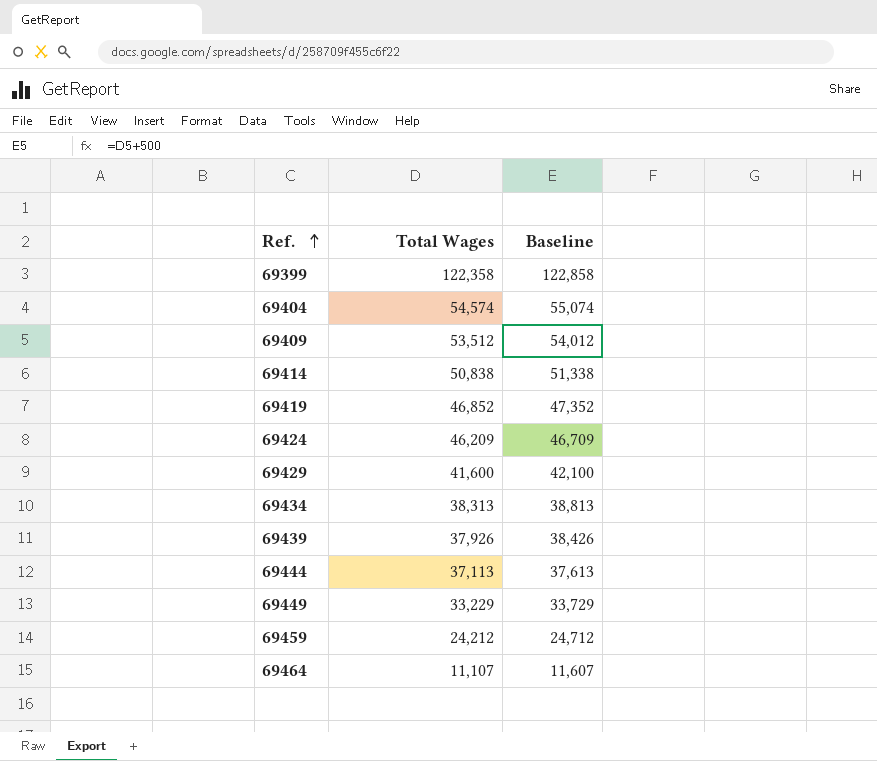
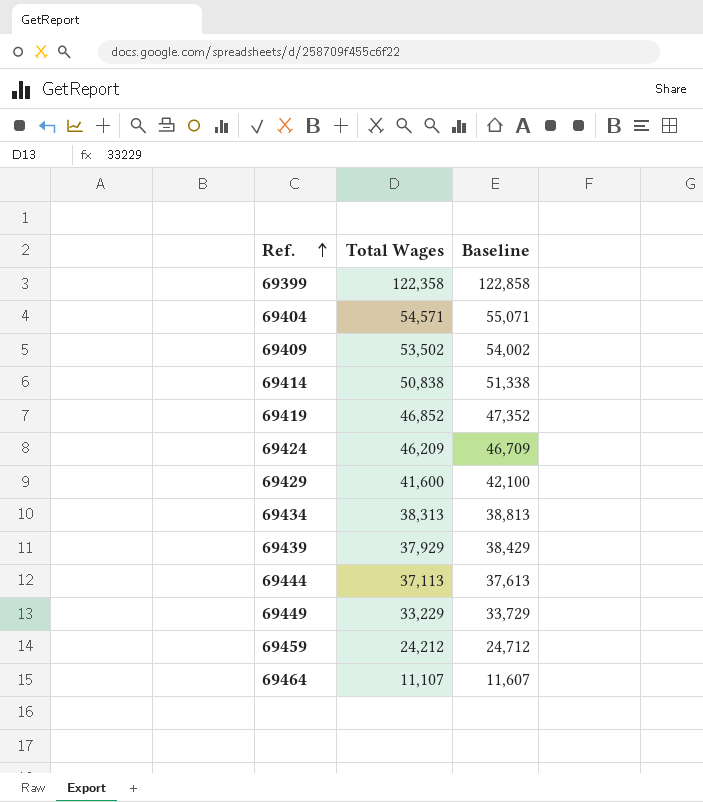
69404 | Total Wages: 54,574 -> 54,571
69404 | Baseline: 55,074 -> 55,071
69409 | Total Wages: 53,512 -> 53,502
69409 | Baseline: 54,012 -> 54,002
69439 | Total Wages: 37,926 -> 37,929
69439 | Baseline: 38,426 -> 38,429

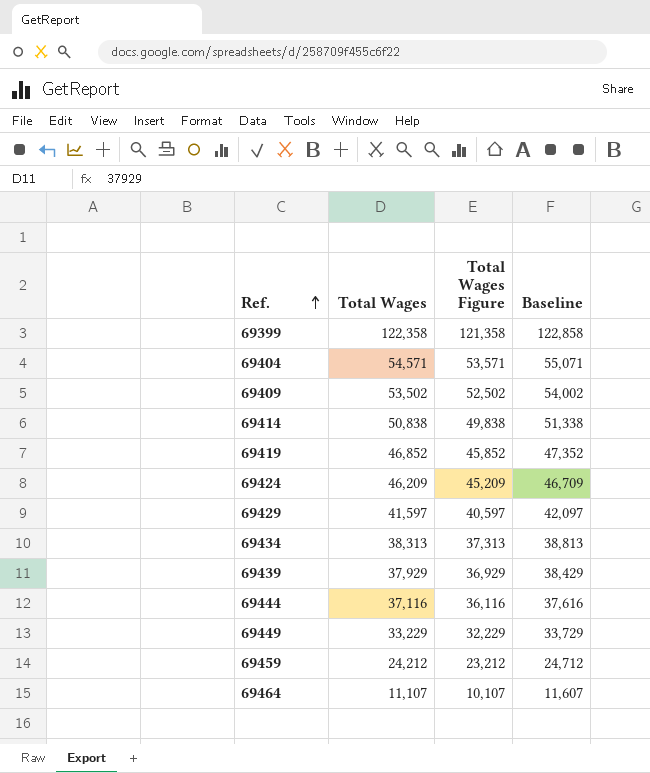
column Total Wages Figure | formula: none -> [Total Wages] - 1000
69429 | Total Wages: 41,600 -> 41,597
69429 | Baseline: 42,100 -> 42,097
69444 | Total Wages: 37,113 -> 37,116
69444 | Baseline: 37,613 -> 37,616

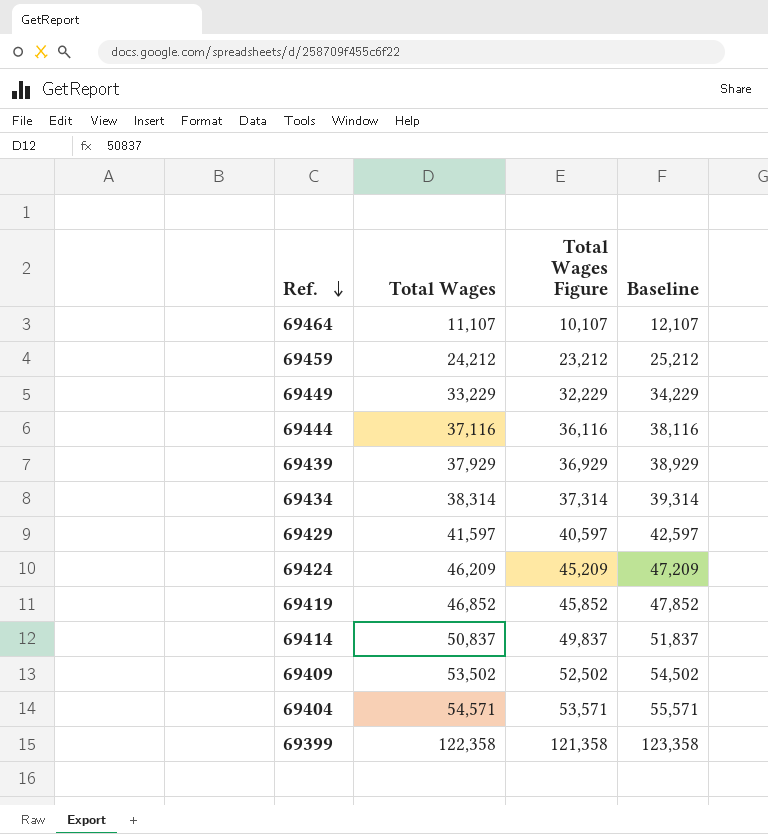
row order: Ref. ascending -> Ref. descending
column Baseline | formula: [Total Wages] + 500 -> [Total Wages] + 1000
69434 | Total Wages: 38,313 -> 38,314
69434 | Total Wages Figure: 37,313 -> 37,314
69414 | Total Wages: 50,838 -> 50,837
69414 | Total Wages Figure: 49,838 -> 49,837

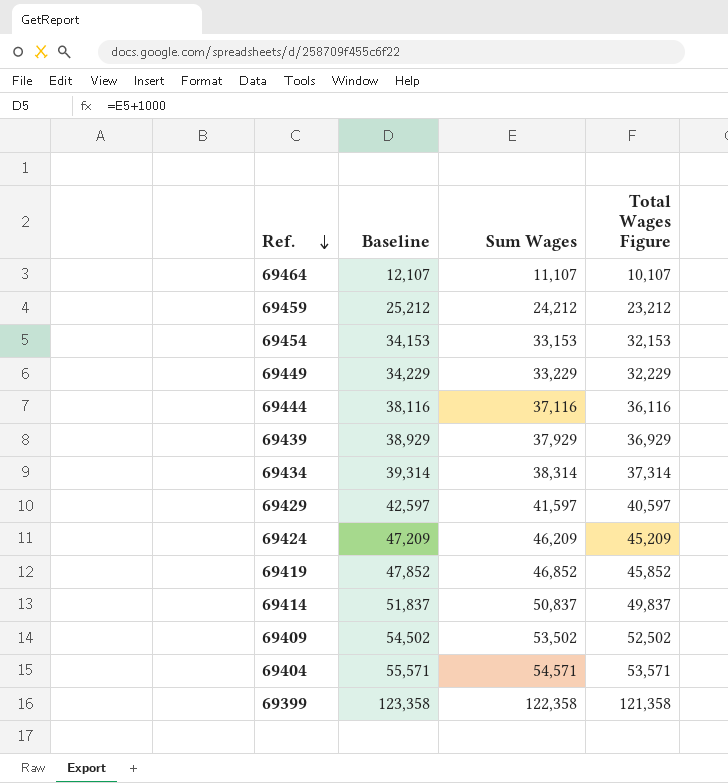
column Baseline | position: 4 -> 2
column name: Total Wages -> Sum Wages
row 69454: none -> 34,153 | 33,153 | 32,153

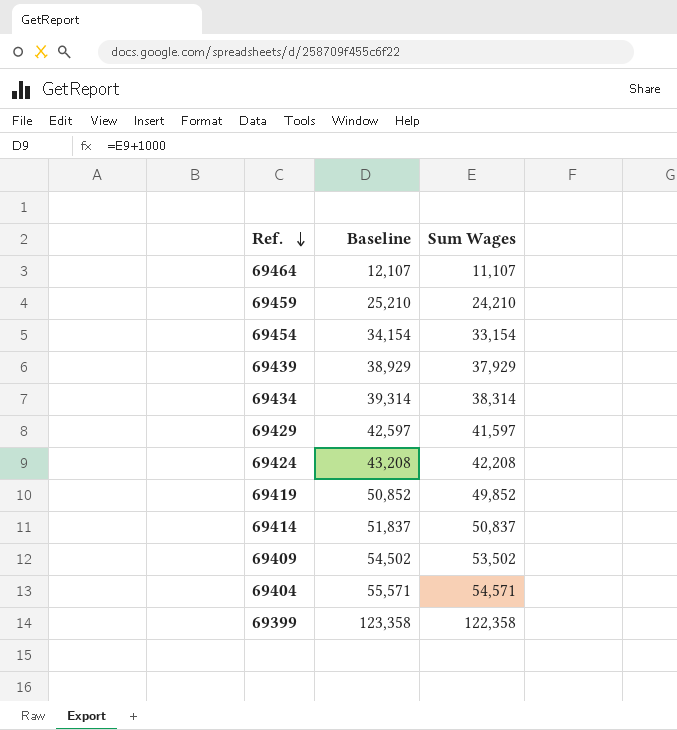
column Total Wages Figure | formula: [Sum Wages] - 1000 -> none
row 69449: 34,229 | 33,229 | 32,229 -> none
row 69444: 38,116 | 37,116 | 36,116 -> none
69459 | Baseline: 25,212 -> 25,210
69459 | Sum Wages: 24,212 -> 24,210
69454 | Baseline: 34,153 -> 34,154
69454 | Sum Wages: 33,153 -> 33,154
69424 | Baseline: 47,209 -> 43,208
69424 | Sum Wages: 46,209 -> 42,208
69419 | Baseline: 47,852 -> 50,852
69419 | Sum Wages: 46,852 -> 49,852

